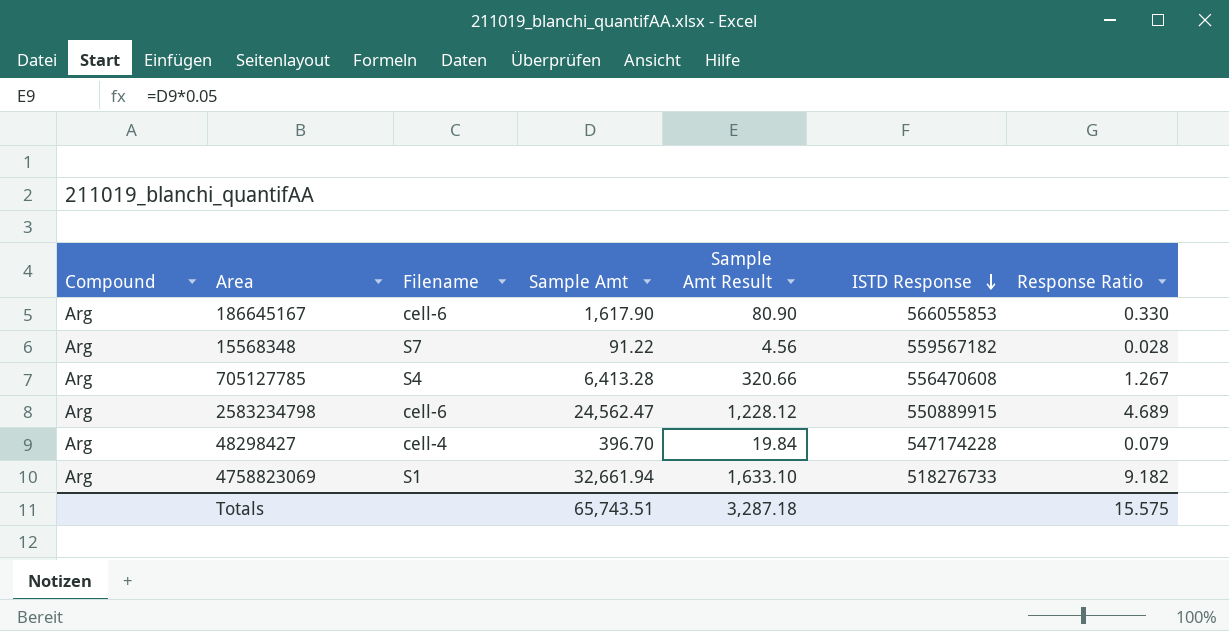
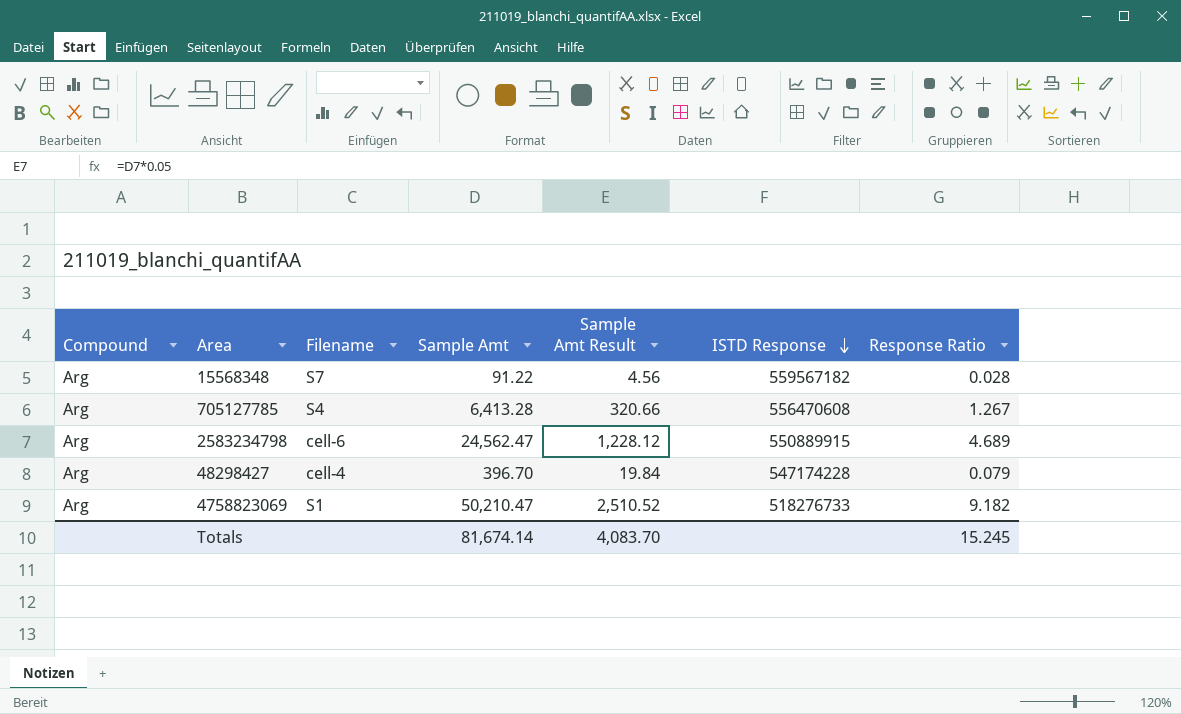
row 186645167: Arg | cell-6 | 1,617.90 | 80.90 | 566055853 | 0.330 -> none
4758823069 | Sample Amt: 32,661.94 -> 50,210.47
4758823069 | Sample Amt Result: 1,633.10 -> 2,510.52
Totals | Sample Amt: 65,743.51 -> 81,674.14
Totals | Sample Amt Result: 3,287.18 -> 4,083.70
Totals | Response Ratio: 15.575 -> 15.245

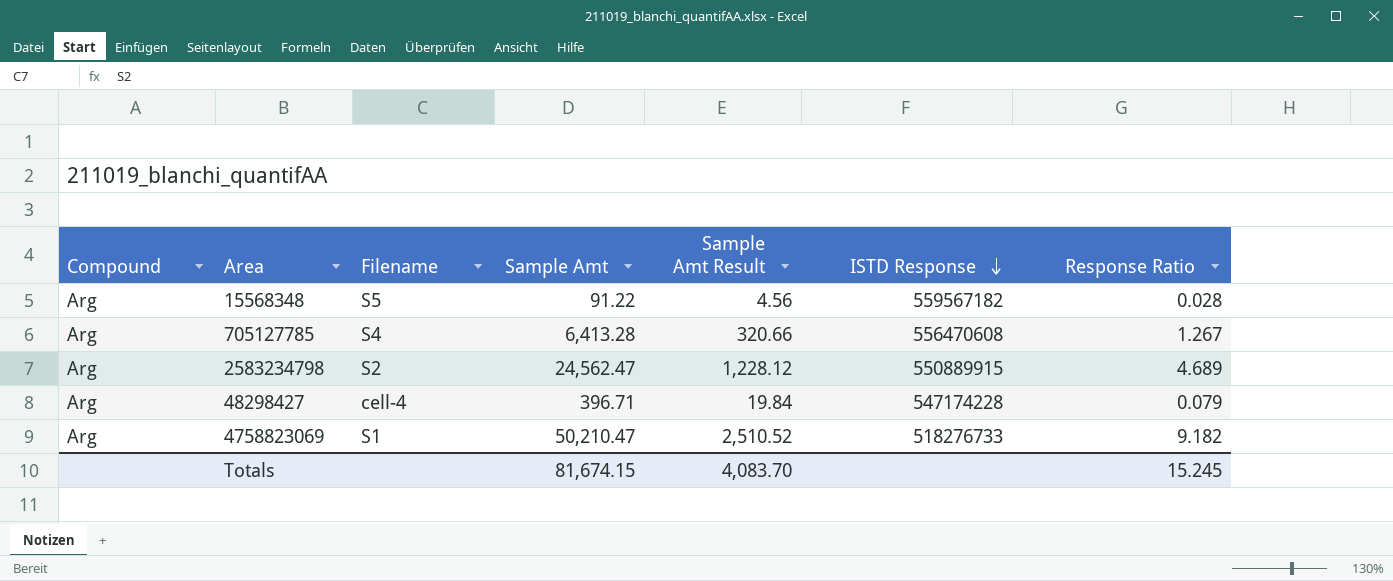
15568348 | Filename: S7 -> S5
2583234798 | Filename: cell-6 -> S2
48298427 | Sample Amt: 396.70 -> 396.71
Totals | Sample Amt: 81,674.14 -> 81,674.15

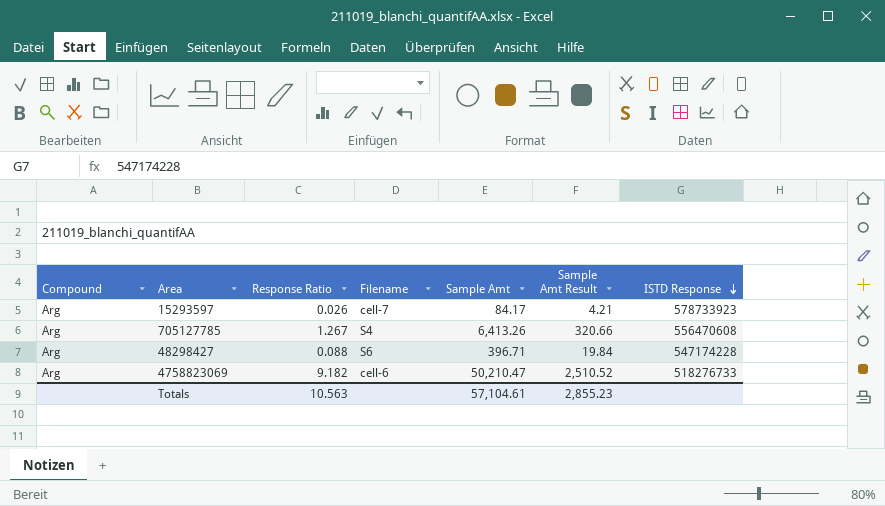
column Response Ratio | position: 7 -> 3
row 15568348: Arg | S5 | 91.22 | 4.56 | 559567182 | 0.028 -> none
row 2583234798: Arg | S2 | 24,562.47 | 1,228.12 | 550889915 | 4.689 -> none
row 15293597: none -> Arg | 0.026 | cell-7 | 84.17 | 4.21 | 578733923
705127785 | Sample Amt: 6,413.28 -> 6,413.26
48298427 | Response Ratio: 0.079 -> 0.088
48298427 | Filename: cell-4 -> S6
4758823069 | Filename: S1 -> cell-6
Totals | Response Ratio: 15.245 -> 10.563
Totals | Sample Amt: 81,674.15 -> 57,104.61
Totals | Sample Amt Result: 4,083.70 -> 2,855.23

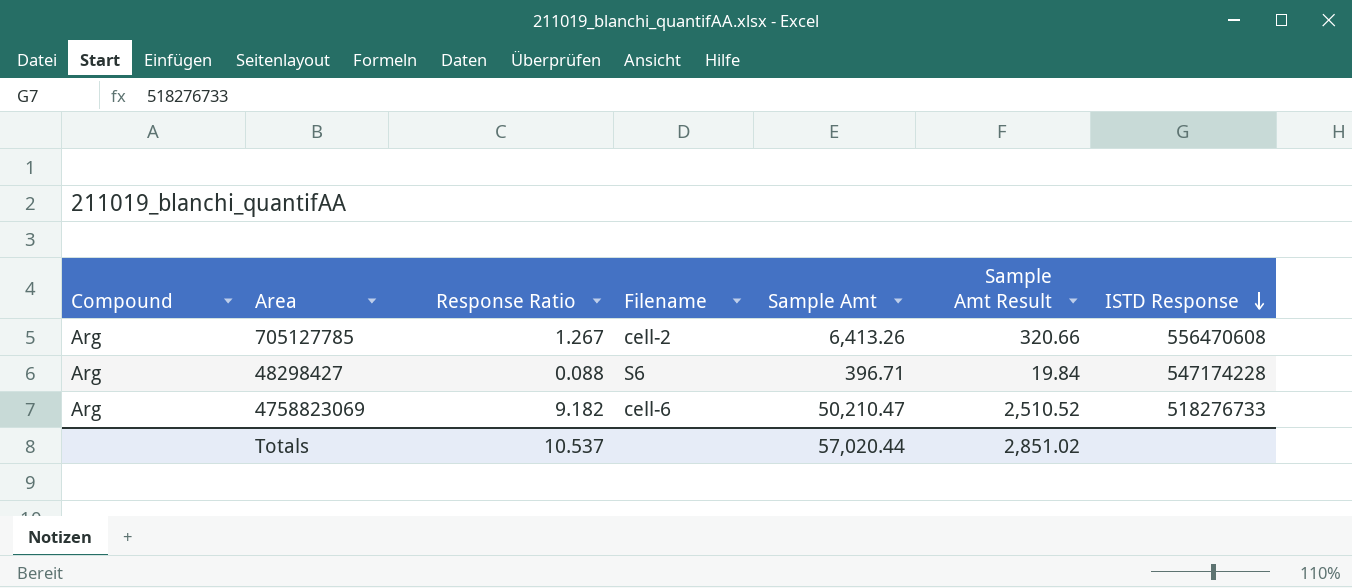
row 15293597: Arg | 0.026 | cell-7 | 84.17 | 4.21 | 578733923 -> none
705127785 | Filename: S4 -> cell-2
Totals | Response Ratio: 10.563 -> 10.537
Totals | Sample Amt: 57,104.61 -> 57,020.44
Totals | Sample Amt Result: 2,855.23 -> 2,851.02

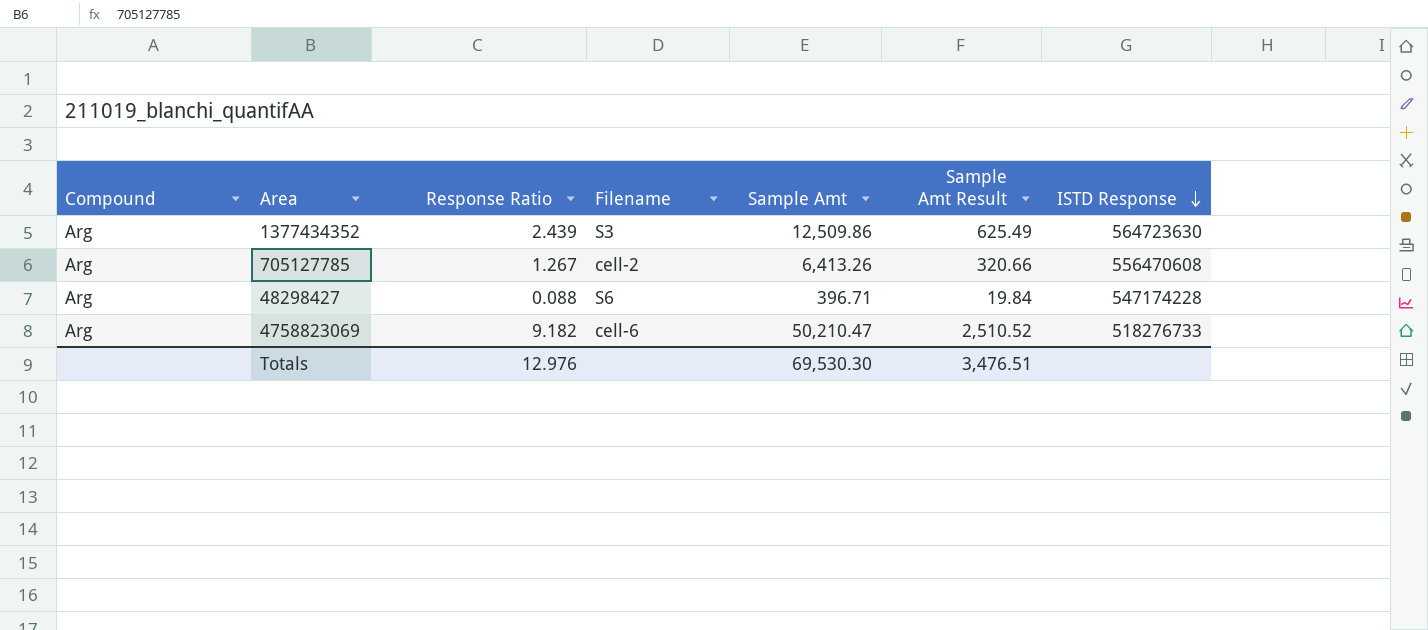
row 1377434352: none -> Arg | 2.439 | S3 | 12,509.86 | 625.49 | 564723630
Totals | Response Ratio: 10.537 -> 12.976
Totals | Sample Amt: 57,020.44 -> 69,530.30
Totals | Sample Amt Result: 2,851.02 -> 3,476.51

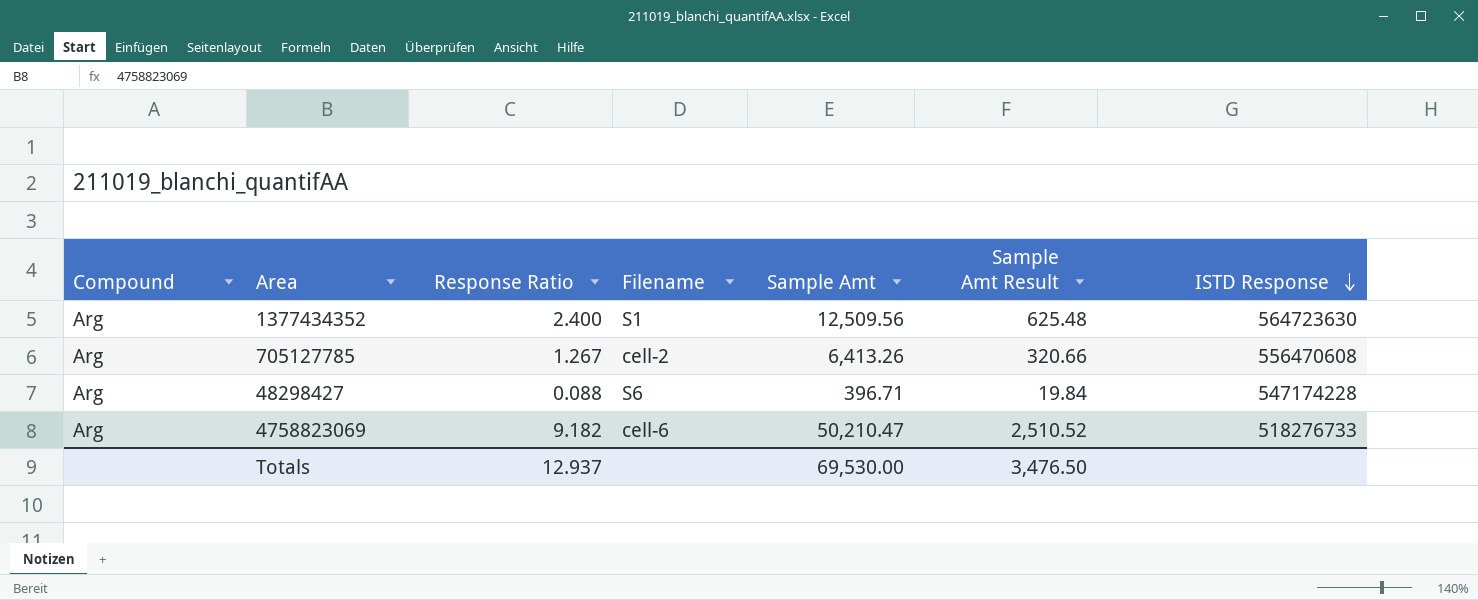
1377434352 | Response Ratio: 2.439 -> 2.400
1377434352 | Filename: S3 -> S1
1377434352 | Sample Amt: 12,509.86 -> 12,509.56
1377434352 | Sample Amt Result: 625.49 -> 625.48
Totals | Response Ratio: 12.976 -> 12.937
Totals | Sample Amt: 69,530.30 -> 69,530.00
Totals | Sample Amt Result: 3,476.51 -> 3,476.50

